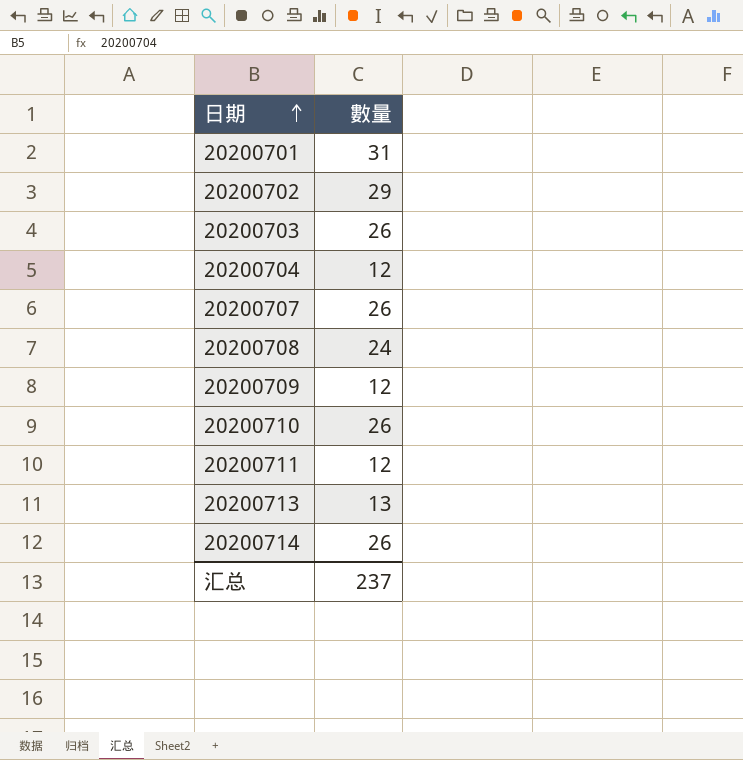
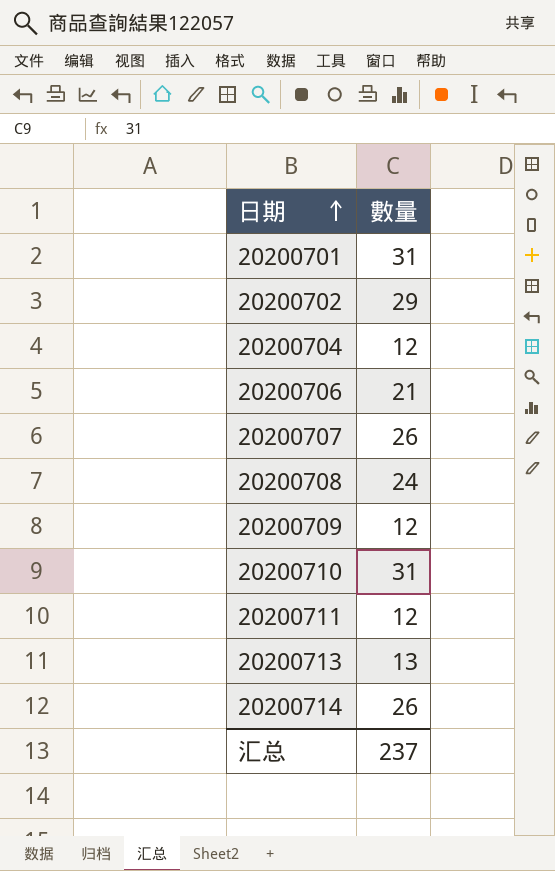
row 20200703: 26 -> none
row 20200706: none -> 21
20200710 | 數量: 26 -> 31

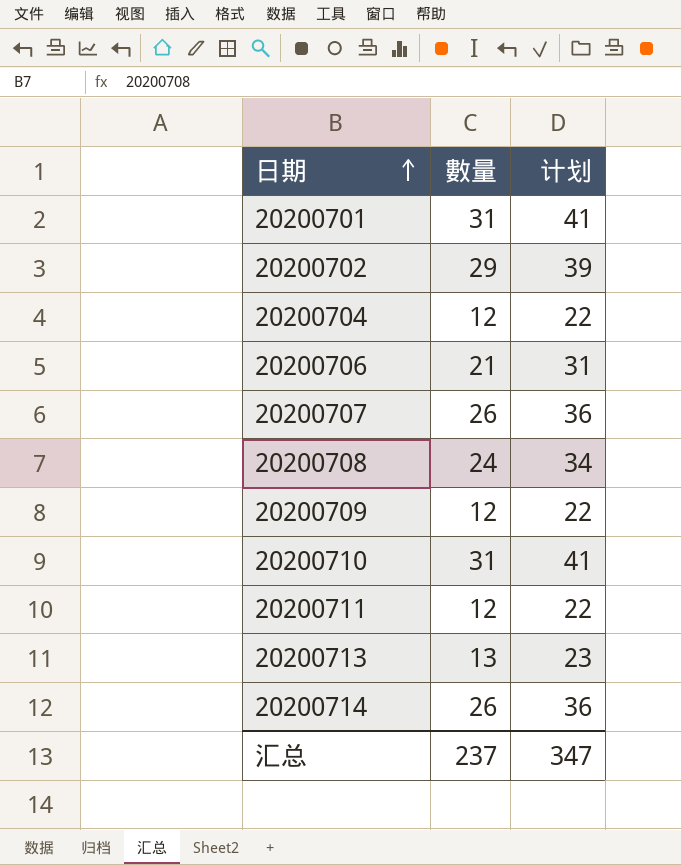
column 计划 | formula: none -> [數量] + 10

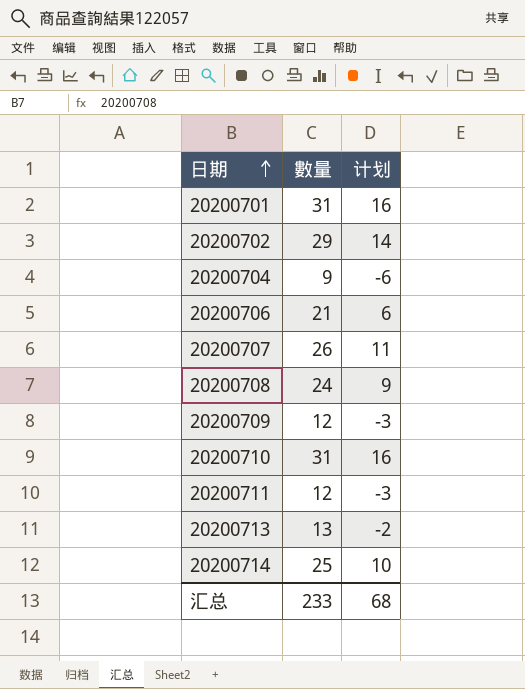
column 计划 | formula: [數量] + 10 -> [數量] - 15
20200704 | 數量: 12 -> 9
20200714 | 數量: 26 -> 25
汇总 | 數量: 237 -> 233
汇总 | 计划: 347 -> 68

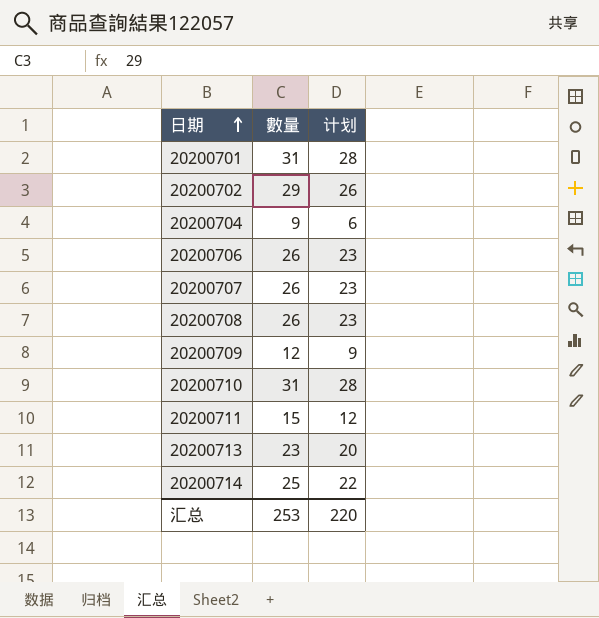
column 计划 | formula: [數量] - 15 -> [數量] - 3
20200706 | 數量: 21 -> 26
20200708 | 數量: 24 -> 26
20200711 | 數量: 12 -> 15
20200713 | 數量: 13 -> 23
汇总 | 數量: 233 -> 253
汇总 | 计划: 68 -> 220

